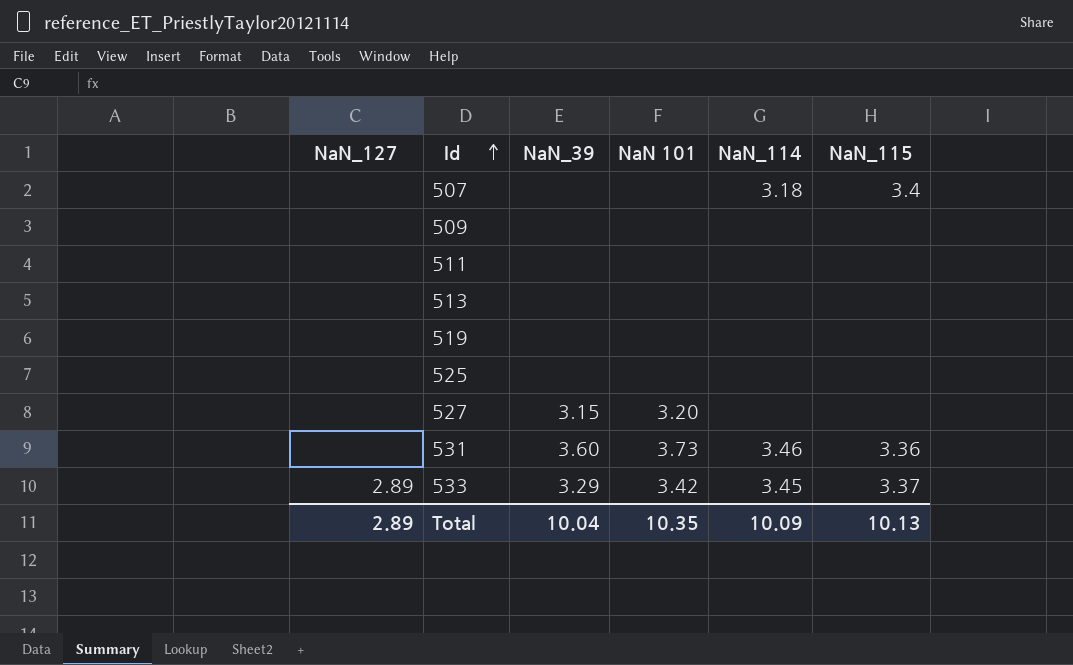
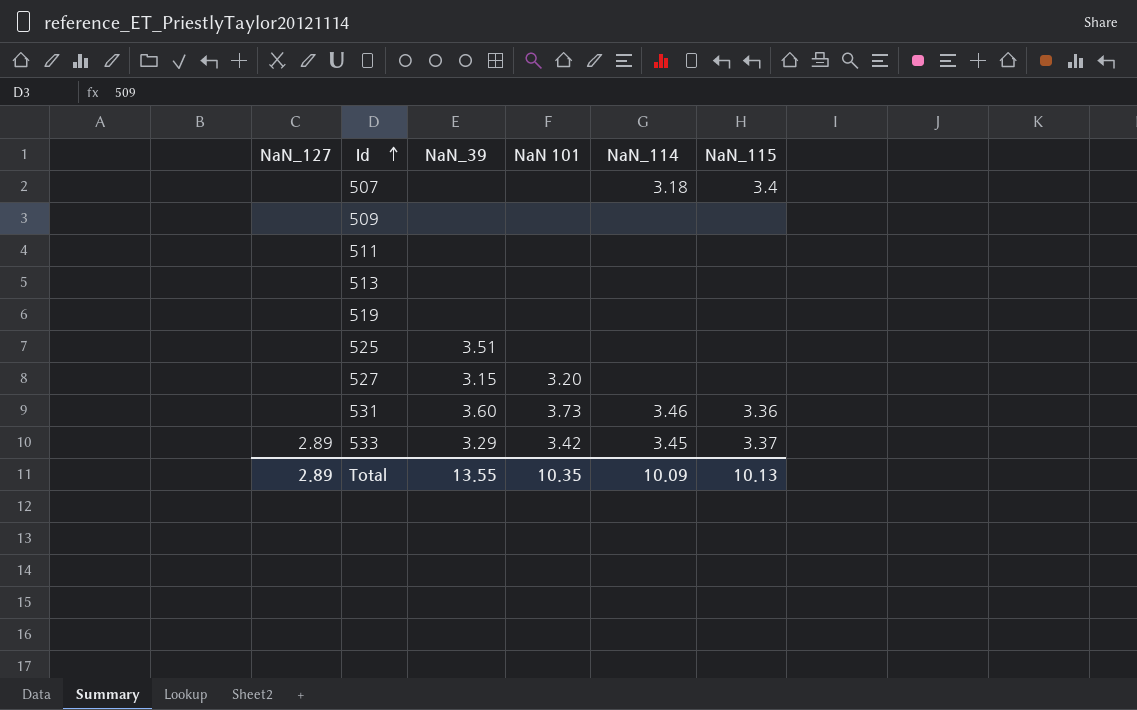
525 | NaN_39: none -> 3.51
Total | NaN_39: 10.04 -> 13.55

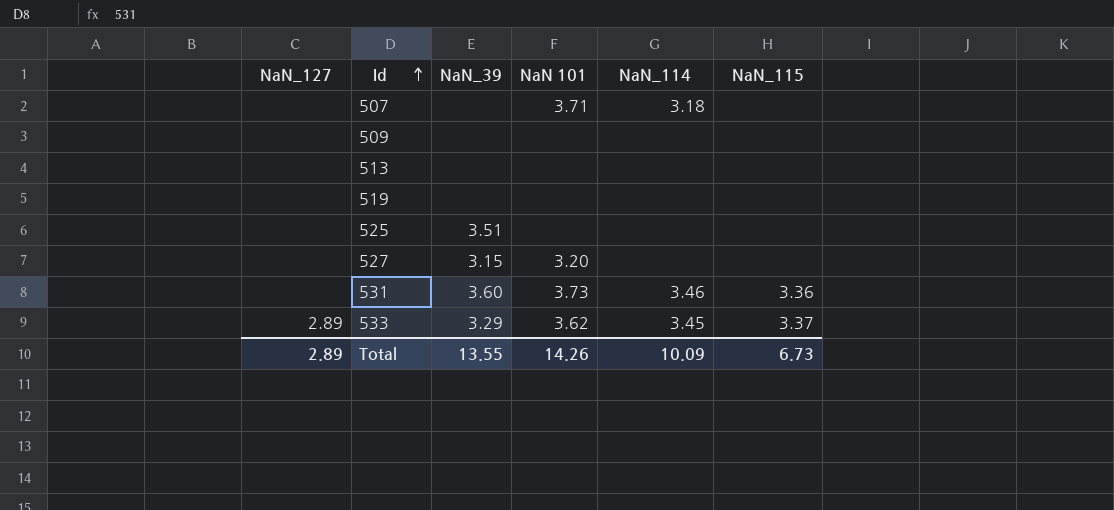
row 511: none | none | none | none | none -> none
507 | NaN 101: none -> 3.71
507 | NaN_115: 3.4 -> none
533 | NaN 101: 3.42 -> 3.62
Total | NaN 101: 10.35 -> 14.26
Total | NaN_115: 10.13 -> 6.73

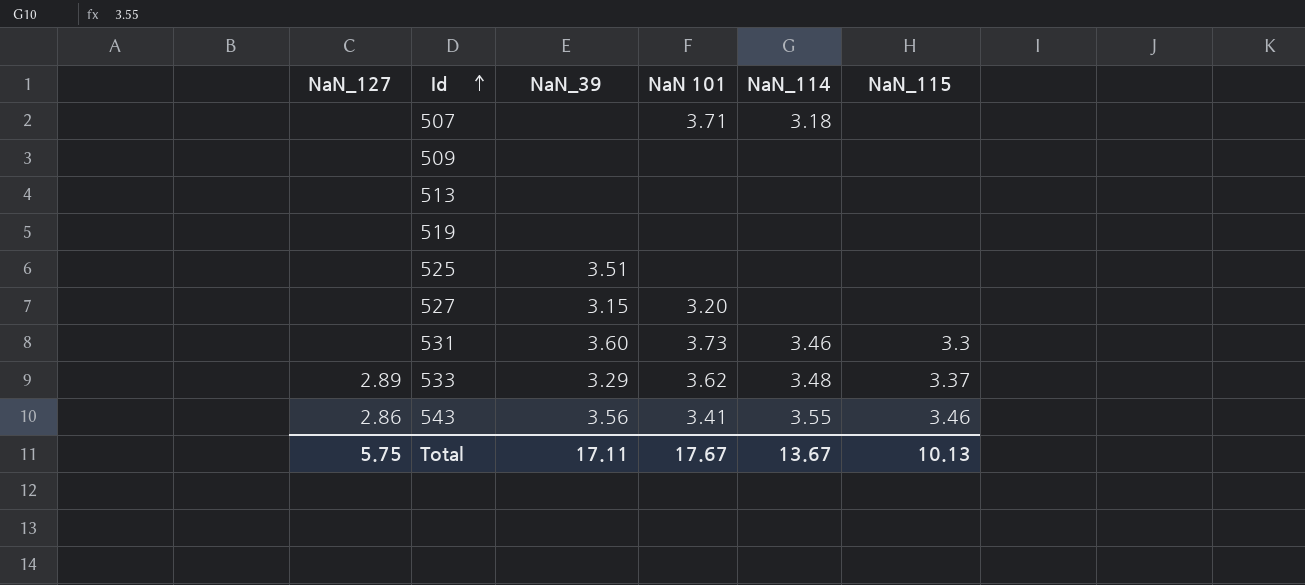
531 | NaN_115: 3.36 -> 3.3
533 | NaN_114: 3.45 -> 3.48
row 543: none -> 2.86 | 3.56 | 3.41 | 3.55 | 3.46
Total | NaN_127: 2.89 -> 5.75
Total | NaN_39: 13.55 -> 17.11
Total | NaN 101: 14.26 -> 17.67
Total | NaN_114: 10.09 -> 13.67
Total | NaN_115: 6.73 -> 10.13

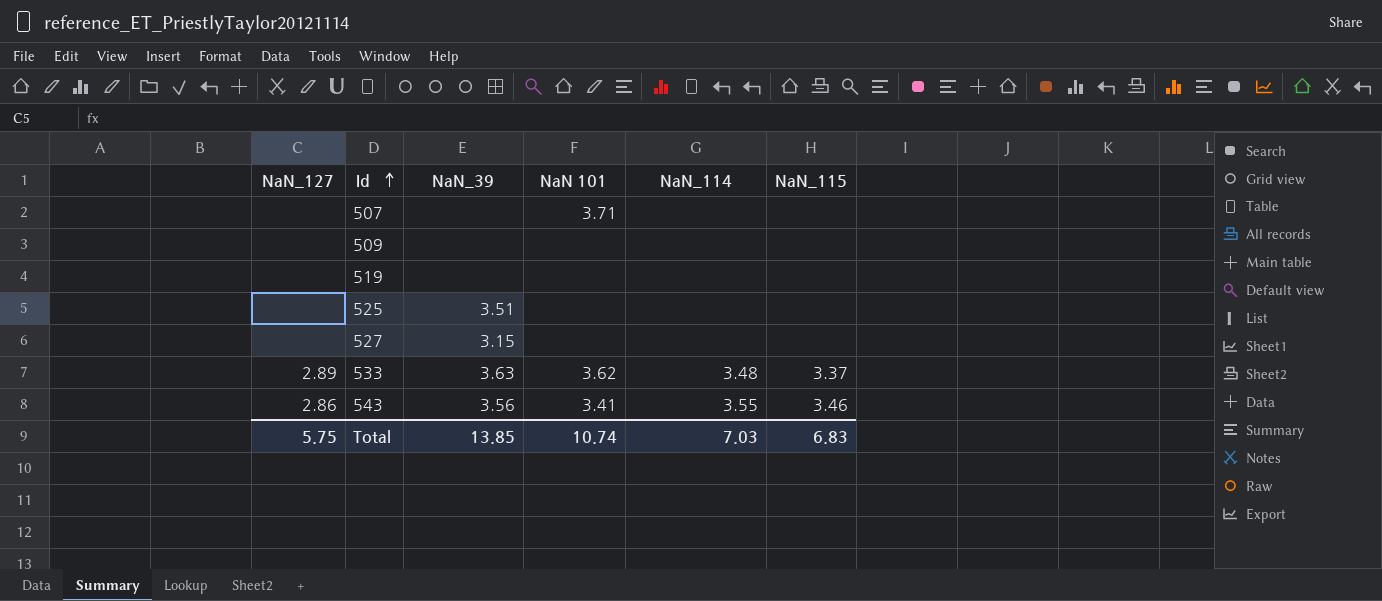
row 513: none | none | none | none | none -> none
row 531: none | 3.60 | 3.73 | 3.46 | 3.3 -> none
507 | NaN_114: 3.18 -> none
527 | NaN 101: 3.20 -> none
533 | NaN_39: 3.29 -> 3.63
Total | NaN_39: 17.11 -> 13.85
Total | NaN 101: 17.67 -> 10.74
Total | NaN_114: 13.67 -> 7.03
Total | NaN_115: 10.13 -> 6.83

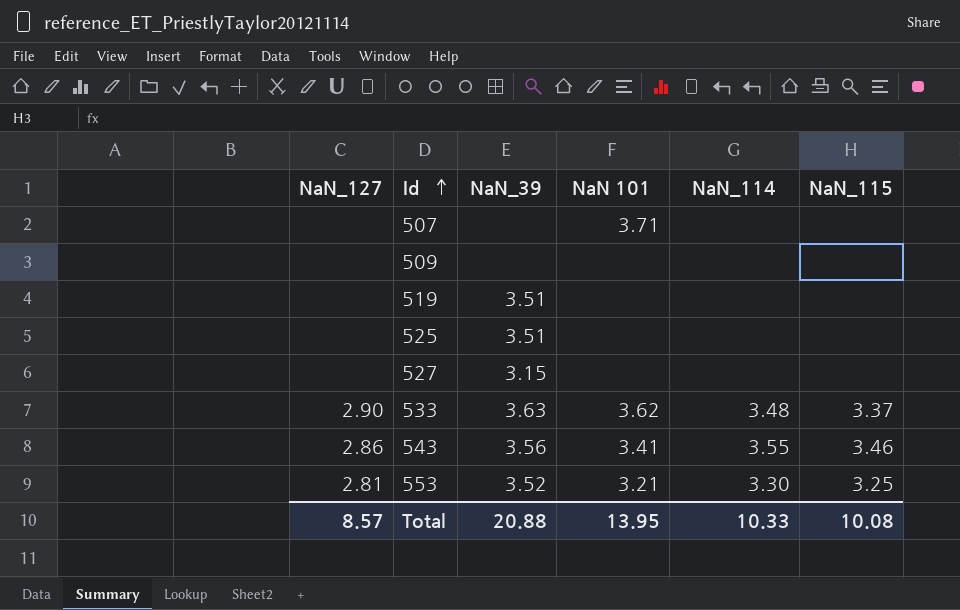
519 | NaN_39: none -> 3.51
533 | NaN_127: 2.89 -> 2.90
row 553: none -> 2.81 | 3.52 | 3.21 | 3.30 | 3.25
Total | NaN_127: 5.75 -> 8.57
Total | NaN_39: 13.85 -> 20.88
Total | NaN 101: 10.74 -> 13.95
Total | NaN_114: 7.03 -> 10.33
Total | NaN_115: 6.83 -> 10.08

